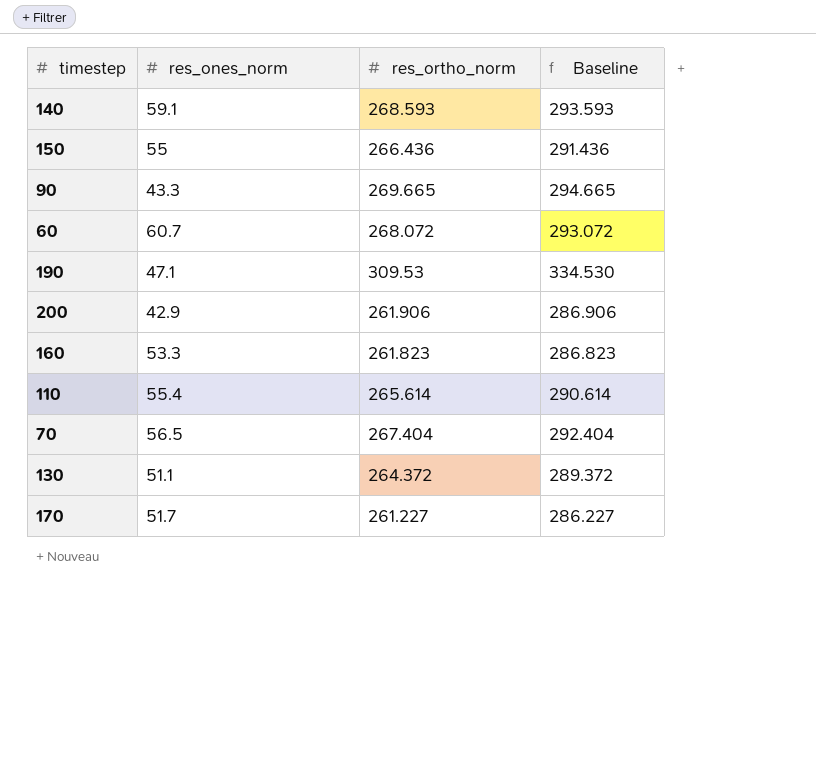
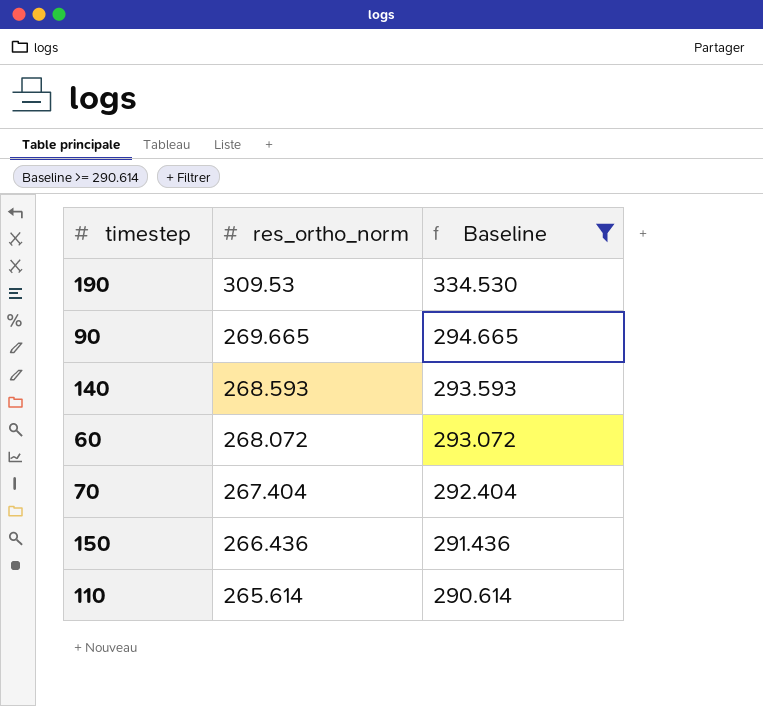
filter: none -> Baseline >= 290.614
row order: none -> res_ortho_norm descending
column res_ones_norm | position: 2 -> none

